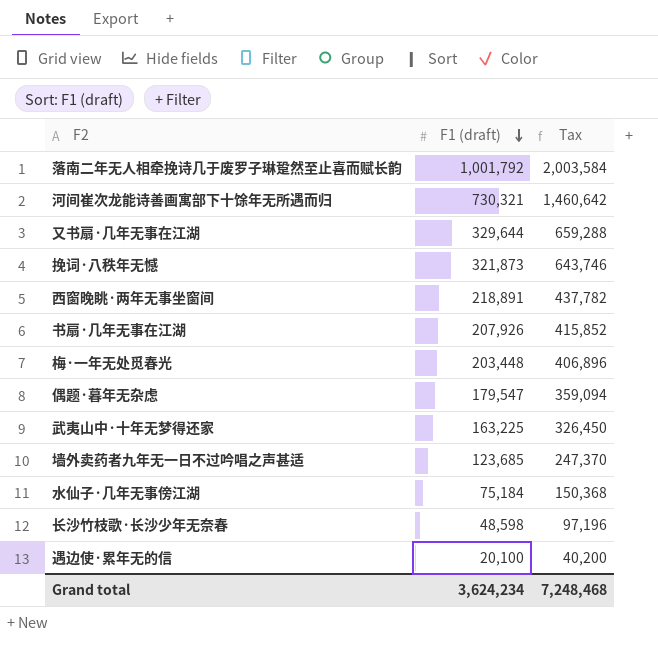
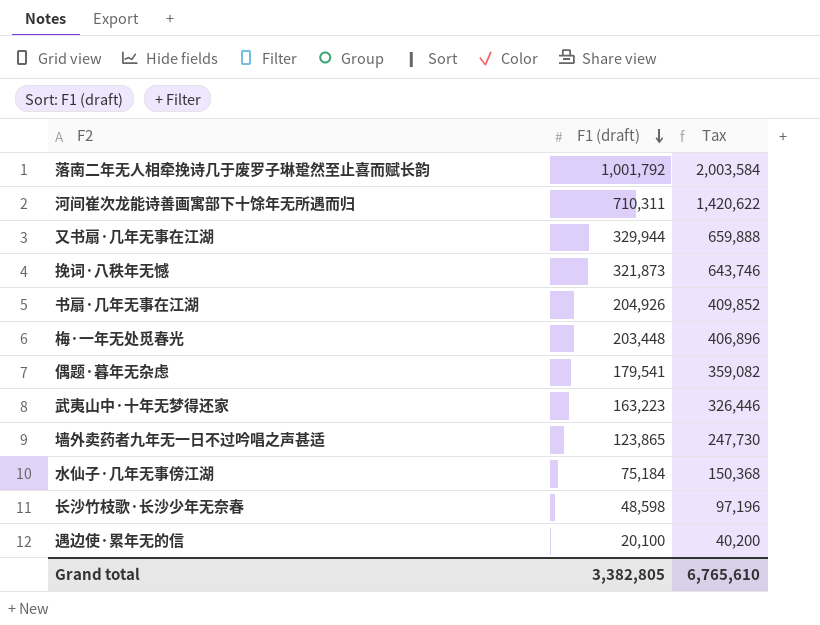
row 西窗晚眺·两年无事坐窗间: 218,891 | 437,782 -> none
河间崔次龙能诗善画寓部下十馀年无所遇而归 | F1 (draft): 730,321 -> 710,311
河间崔次龙能诗善画寓部下十馀年无所遇而归 | Tax: 1,460,642 -> 1,420,622
又书扇·几年无事在江湖 | F1 (draft): 329,644 -> 329,944
又书扇·几年无事在江湖 | Tax: 659,288 -> 659,888
书扇·几年无事在江湖 | F1 (draft): 207,926 -> 204,926
书扇·几年无事在江湖 | Tax: 415,852 -> 409,852
偶题·暮年无杂虑 | F1 (draft): 179,547 -> 179,541
偶题·暮年无杂虑 | Tax: 359,094 -> 359,082
武夷山中·十年无梦得还家 | F1 (draft): 163,225 -> 163,223
武夷山中·十年无梦得还家 | Tax: 326,450 -> 326,446
墙外卖药者九年无一日不过吟唱之声甚适 | F1 (draft): 123,685 -> 123,865
墙外卖药者九年无一日不过吟唱之声甚适 | Tax: 247,370 -> 247,730
Grand total | F1 (draft): 3,624,234 -> 3,382,805
Grand total | Tax: 7,248,468 -> 6,765,610

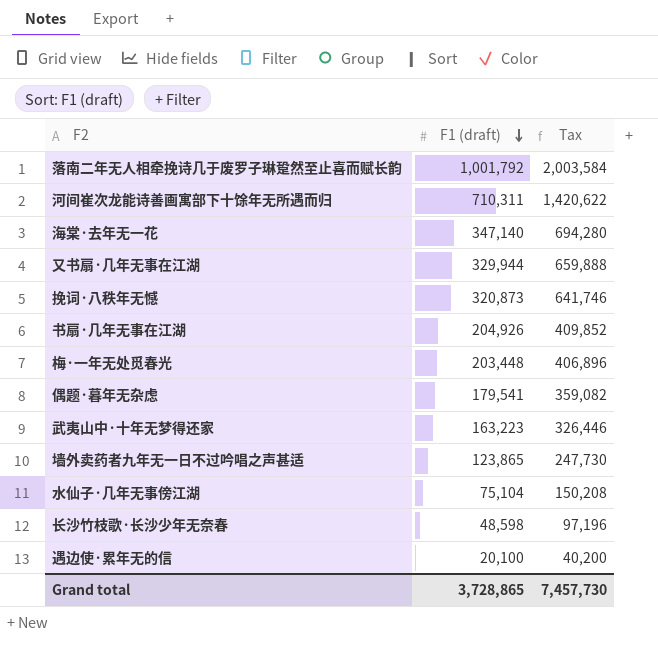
row 海棠·去年无一花: none -> 347,140 | 694,280
挽词·八秩年无憾 | F1 (draft): 321,873 -> 320,873
挽词·八秩年无憾 | Tax: 643,746 -> 641,746
水仙子·几年无事傍江湖 | F1 (draft): 75,184 -> 75,104
水仙子·几年无事傍江湖 | Tax: 150,368 -> 150,208
Grand total | F1 (draft): 3,382,805 -> 3,728,865
Grand total | Tax: 6,765,610 -> 7,457,730

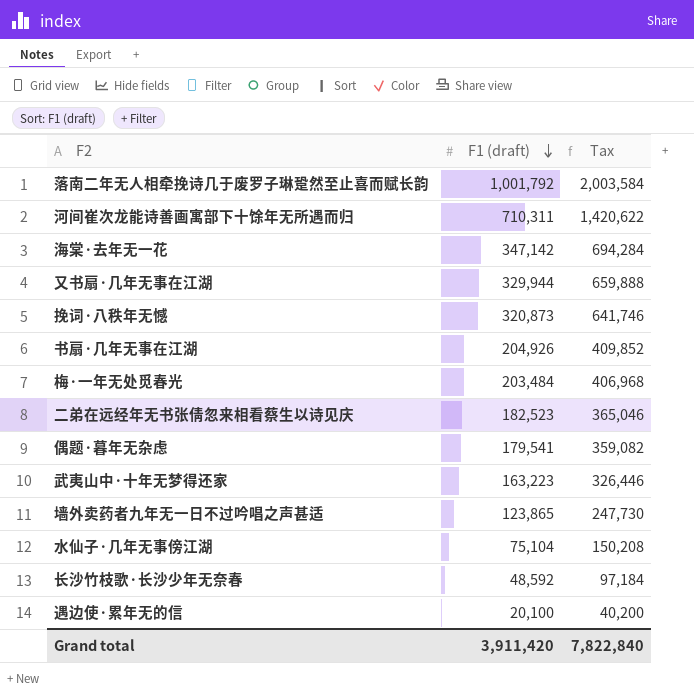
海棠·去年无一花 | F1 (draft): 347,140 -> 347,142
海棠·去年无一花 | Tax: 694,280 -> 694,284
梅·一年无处觅春光 | F1 (draft): 203,448 -> 203,484
梅·一年无处觅春光 | Tax: 406,896 -> 406,968
row 二弟在远经年无书张倩忽来相看蔡生以诗见庆: none -> 182,523 | 365,046
长沙竹枝歌·长沙少年无奈春 | F1 (draft): 48,598 -> 48,592
长沙竹枝歌·长沙少年无奈春 | Tax: 97,196 -> 97,184
Grand total | F1 (draft): 3,728,865 -> 3,911,420
Grand total | Tax: 7,457,730 -> 7,822,840

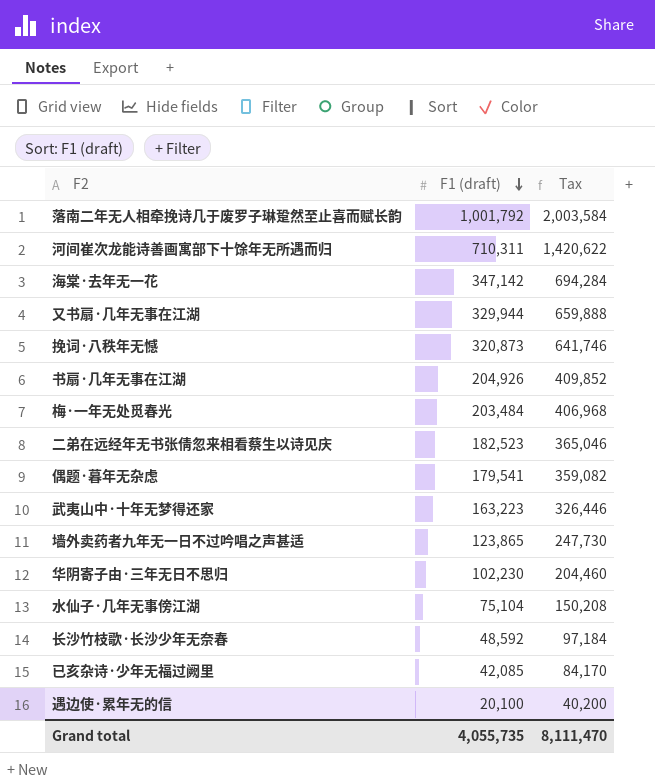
row 华阴寄子由·三年无日不思归: none -> 102,230 | 204,460
row 已亥杂诗·少年无福过阙里: none -> 42,085 | 84,170
Grand total | F1 (draft): 3,911,420 -> 4,055,735
Grand total | Tax: 7,822,840 -> 8,111,470

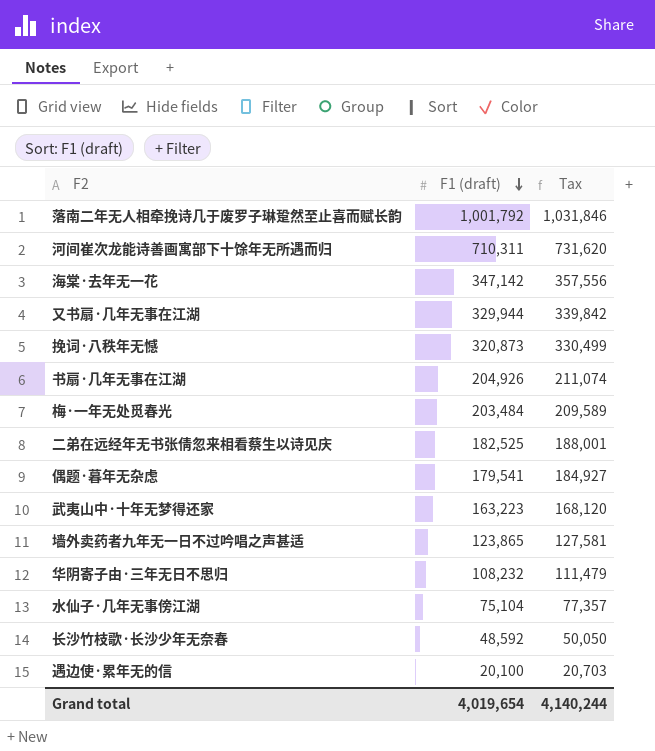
column Tax | formula: [F1 (draft)] * 2 -> [F1 (draft)] * 1.03
row 已亥杂诗·少年无福过阙里: 42,085 | 84,170 -> none
二弟在远经年无书张倩忽来相看蔡生以诗见庆 | F1 (draft): 182,523 -> 182,525
华阴寄子由·三年无日不思归 | F1 (draft): 102,230 -> 108,232
Grand total | F1 (draft): 4,055,735 -> 4,019,654
Grand total | Tax: 8,111,470 -> 4,140,244

